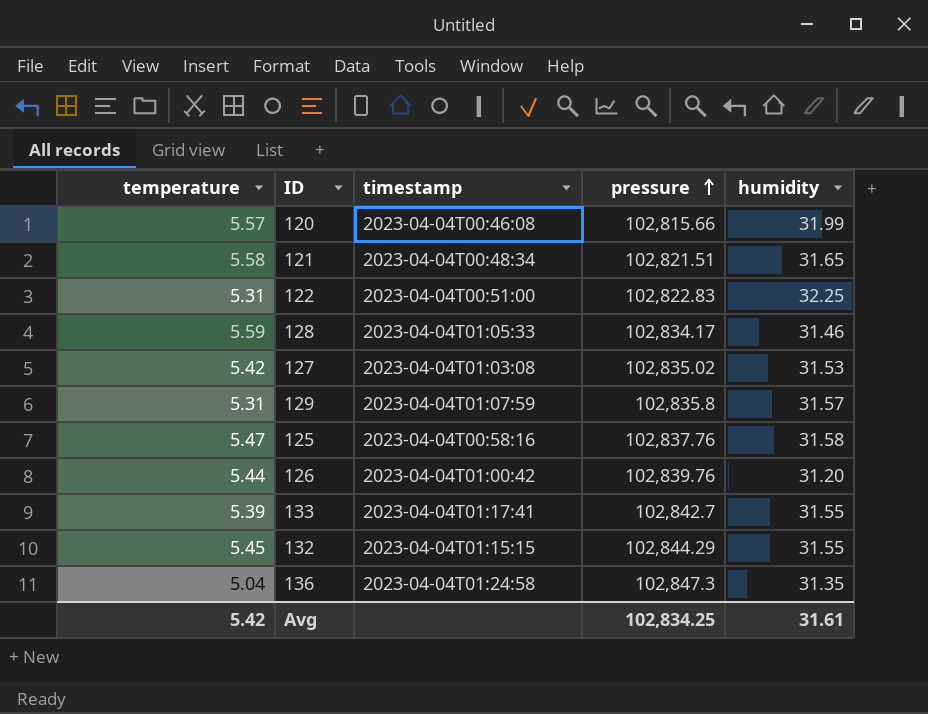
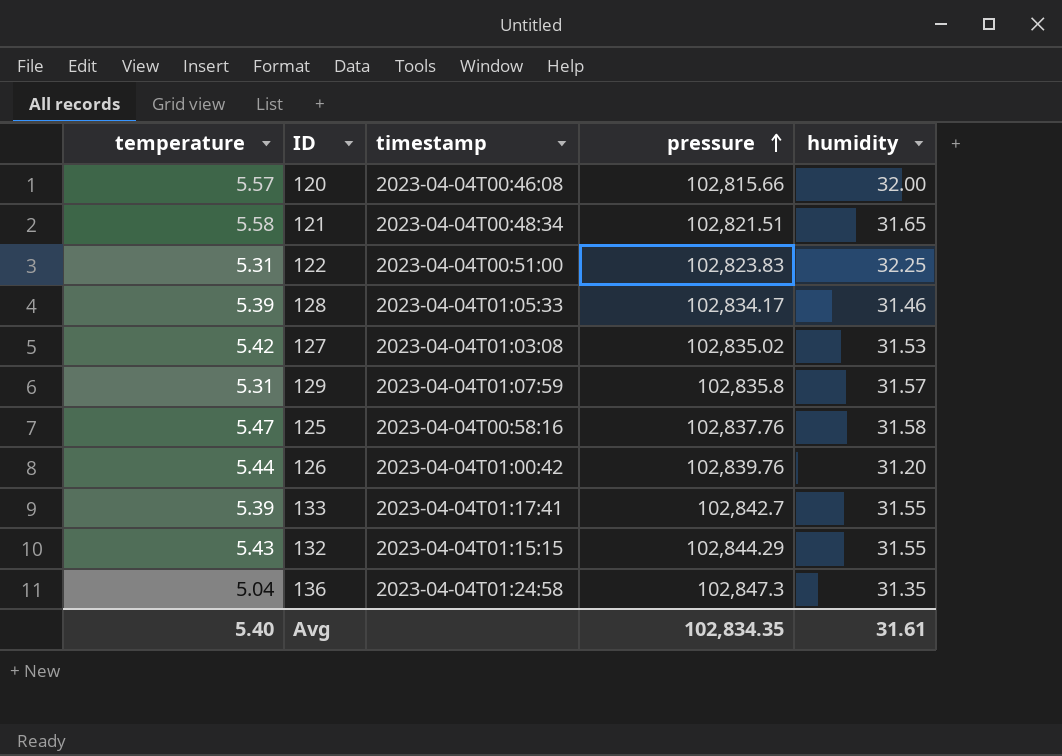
120 | humidity: 31.99 -> 32.00
122 | pressure: 102,822.83 -> 102,823.83
128 | temperature: 5.59 -> 5.39
132 | temperature: 5.45 -> 5.43
Avg | temperature: 5.42 -> 5.40
Avg | pressure: 102,834.25 -> 102,834.35

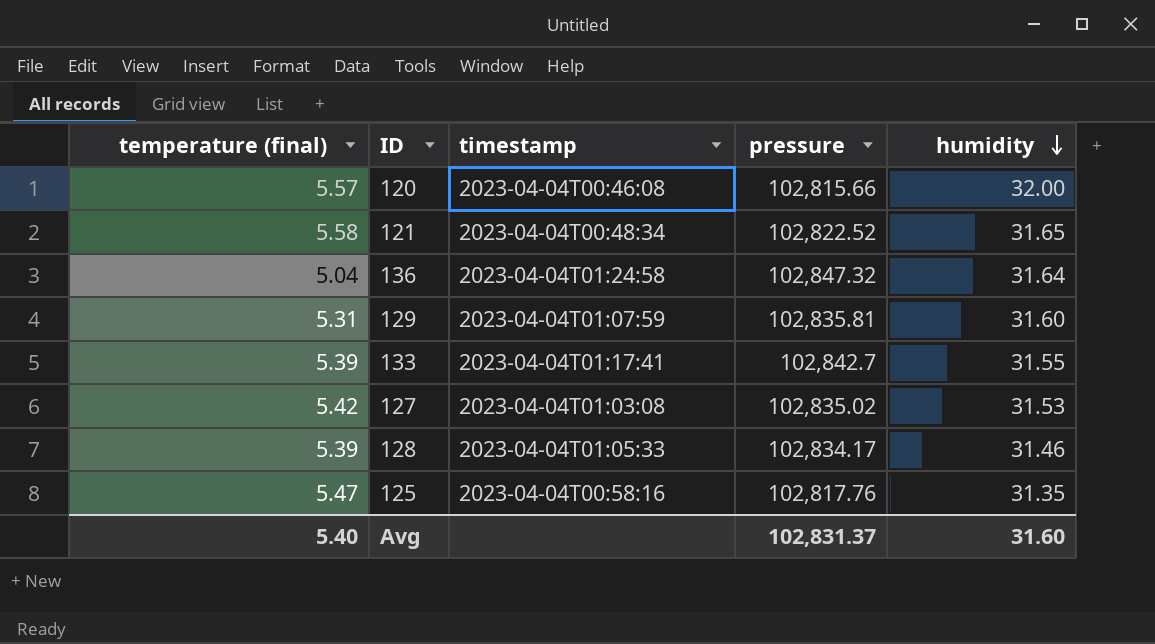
row order: pressure ascending -> humidity descending
column name: temperature -> temperature (final)
row 122: 5.31 | 2023-04-04T00:51:00 | 102,823.83 | 32.25 -> none
row 126: 5.44 | 2023-04-04T01:00:42 | 102,839.76 | 31.20 -> none
row 132: 5.43 | 2023-04-04T01:15:15 | 102,844.29 | 31.55 -> none
121 | pressure: 102,821.51 -> 102,822.52
136 | pressure: 102,847.3 -> 102,847.32
136 | humidity: 31.35 -> 31.64
129 | pressure: 102,835.8 -> 102,835.81
129 | humidity: 31.57 -> 31.60
125 | pressure: 102,837.76 -> 102,817.76
125 | humidity: 31.58 -> 31.35
Avg | pressure: 102,834.35 -> 102,831.37
Avg | humidity: 31.61 -> 31.60

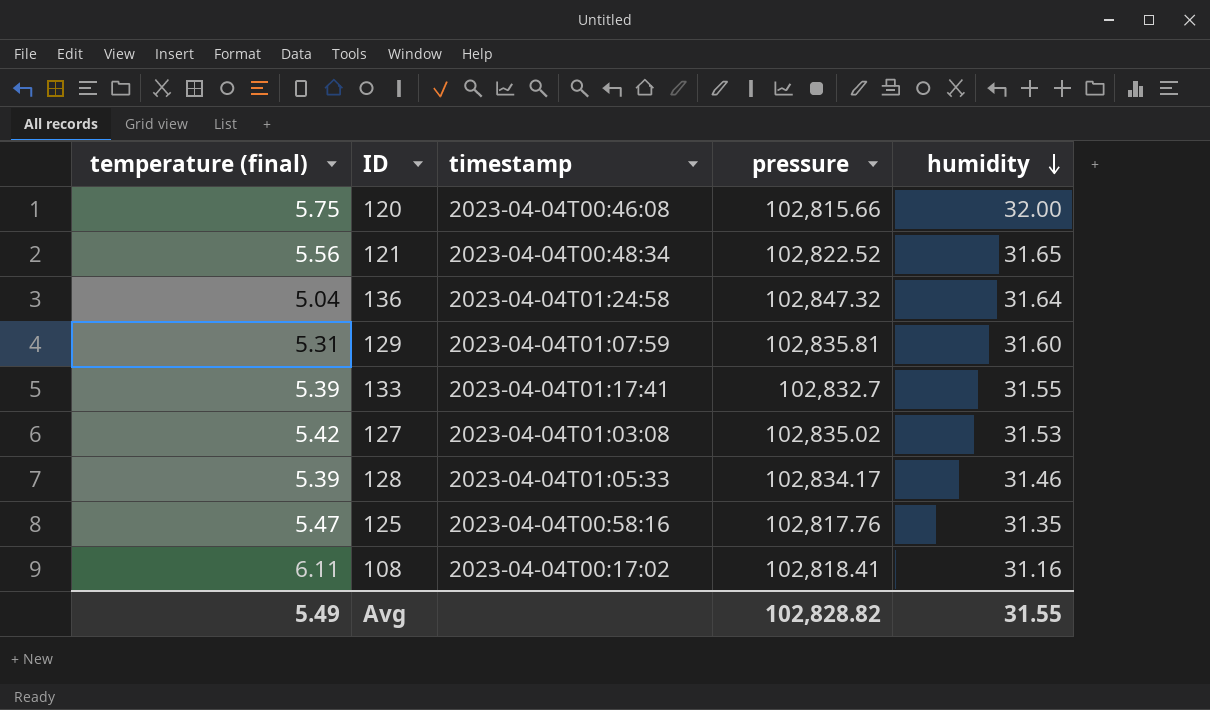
120 | temperature (final): 5.57 -> 5.75
121 | temperature (final): 5.58 -> 5.56
133 | pressure: 102,842.7 -> 102,832.7
row 108: none -> 6.11 | 2023-04-04T00:17:02 | 102,818.41 | 31.16
Avg | temperature (final): 5.40 -> 5.49
Avg | pressure: 102,831.37 -> 102,828.82
Avg | humidity: 31.60 -> 31.55

